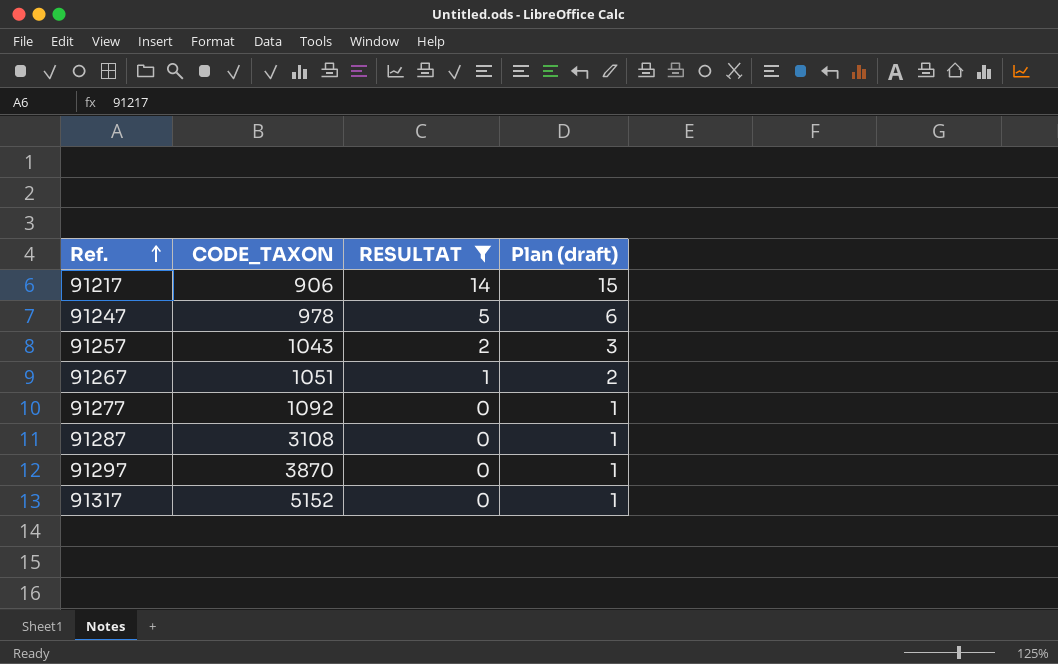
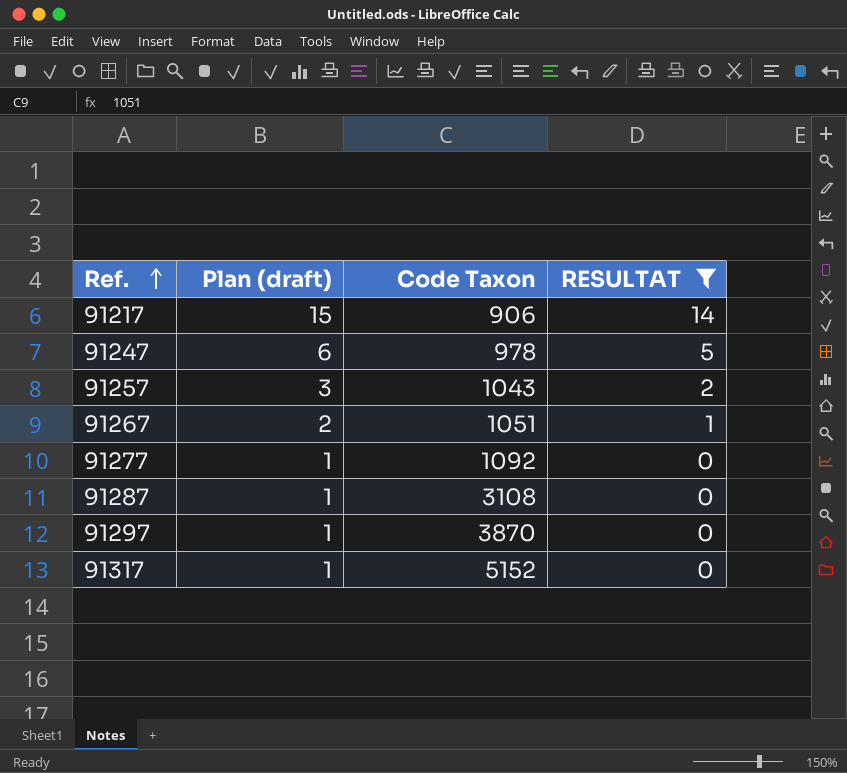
column Plan (draft) | position: 4 -> 2
column name: CODE_TAXON -> Code Taxon

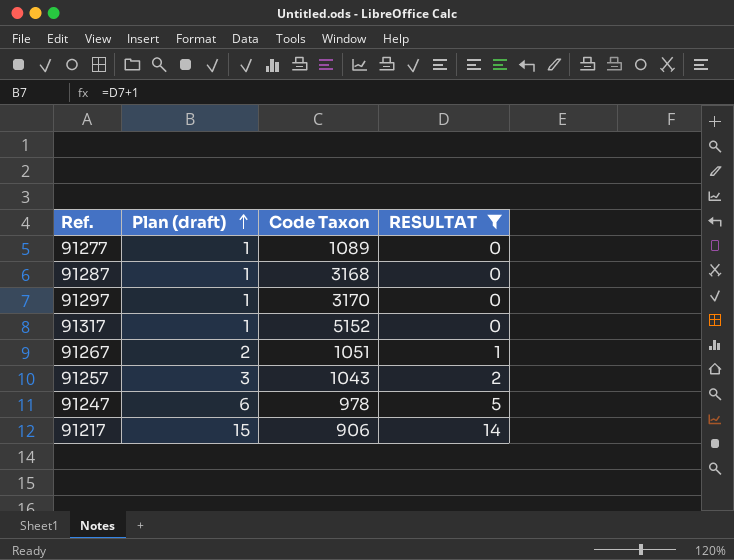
row order: Ref. ascending -> Plan (draft) ascending
91277 | Code Taxon: 1092 -> 1089
91287 | Code Taxon: 3108 -> 3168
91297 | Code Taxon: 3870 -> 3170

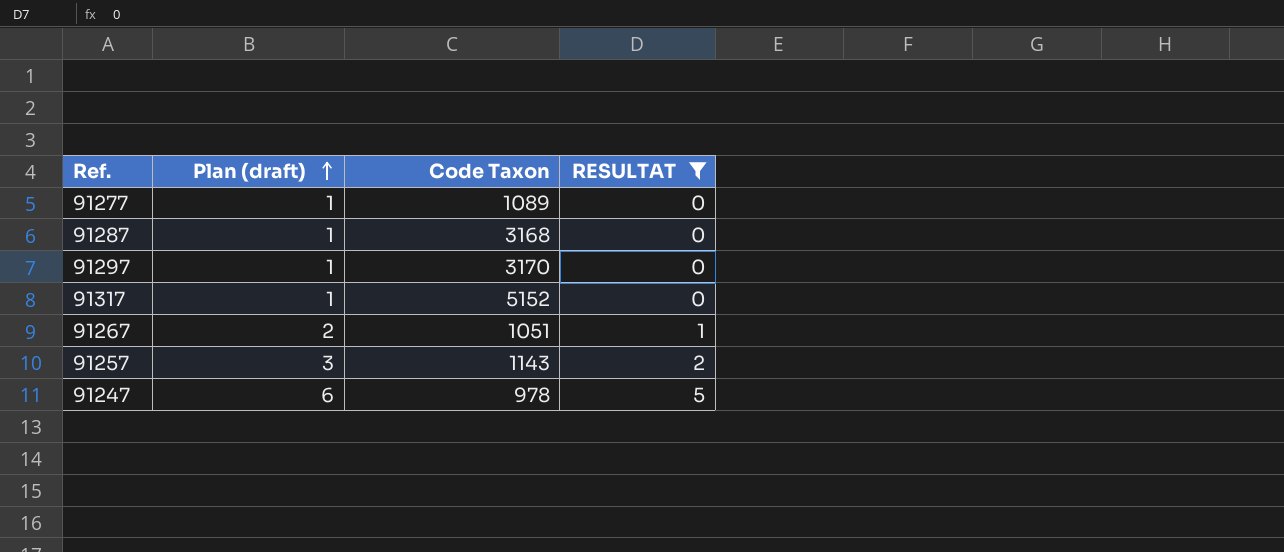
row 91217: 15 | 906 | 14 -> none
91257 | Code Taxon: 1043 -> 1143

